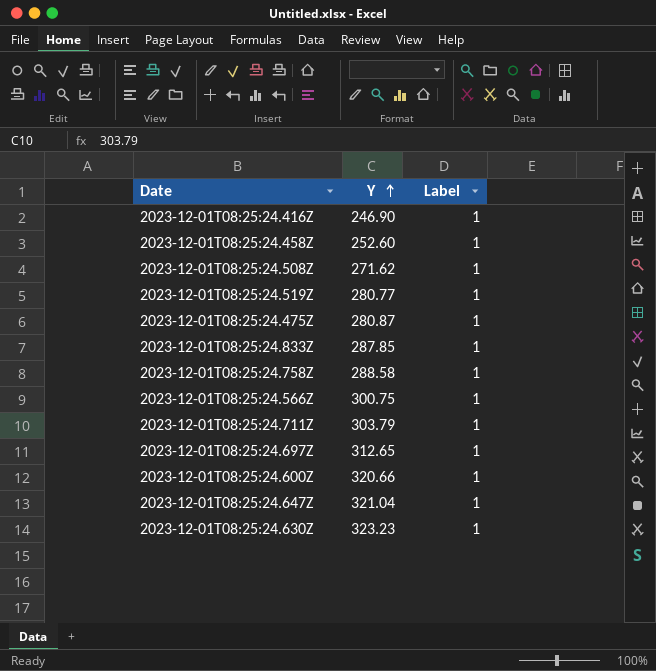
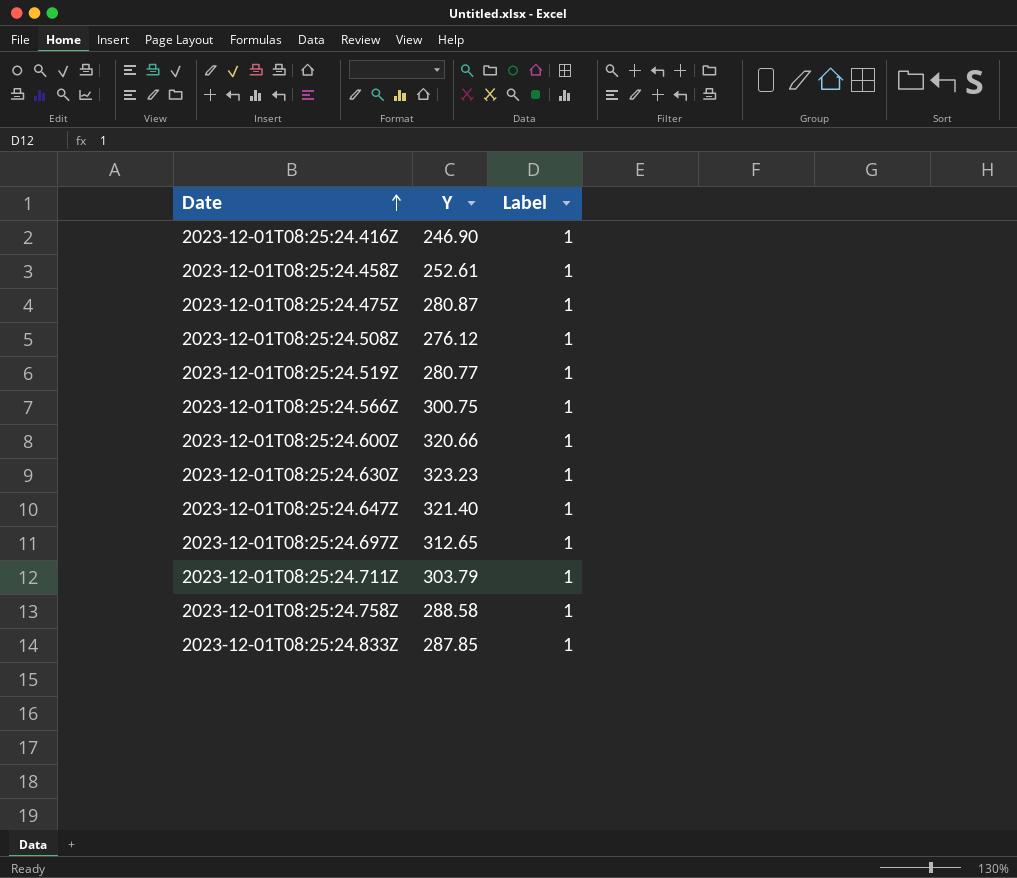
row order: Y ascending -> Date ascending
2023-12-01T08:25:24.458Z | Y: 252.60 -> 252.61
2023-12-01T08:25:24.508Z | Y: 271.62 -> 276.12
2023-12-01T08:25:24.647Z | Y: 321.04 -> 321.40

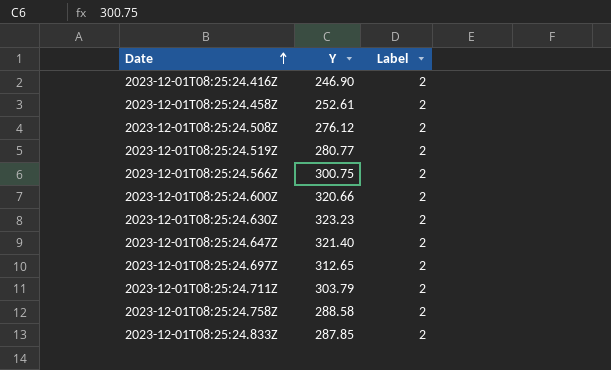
row 2023-12-01T08:25:24.475Z: 280.87 | 1 -> none
2023-12-01T08:25:24.416Z | Label: 1 -> 2
2023-12-01T08:25:24.458Z | Label: 1 -> 2
2023-12-01T08:25:24.508Z | Label: 1 -> 2
2023-12-01T08:25:24.519Z | Label: 1 -> 2
2023-12-01T08:25:24.566Z | Label: 1 -> 2
2023-12-01T08:25:24.600Z | Label: 1 -> 2
2023-12-01T08:25:24.630Z | Label: 1 -> 2
2023-12-01T08:25:24.647Z | Label: 1 -> 2
2023-12-01T08:25:24.697Z | Label: 1 -> 2
2023-12-01T08:25:24.711Z | Label: 1 -> 2
2023-12-01T08:25:24.758Z | Label: 1 -> 2
2023-12-01T08:25:24.833Z | Label: 1 -> 2

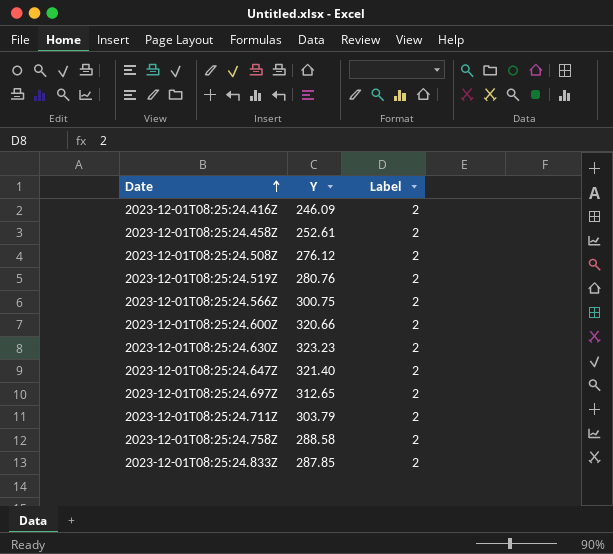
2023-12-01T08:25:24.416Z | Y: 246.90 -> 246.09
2023-12-01T08:25:24.519Z | Y: 280.77 -> 280.76

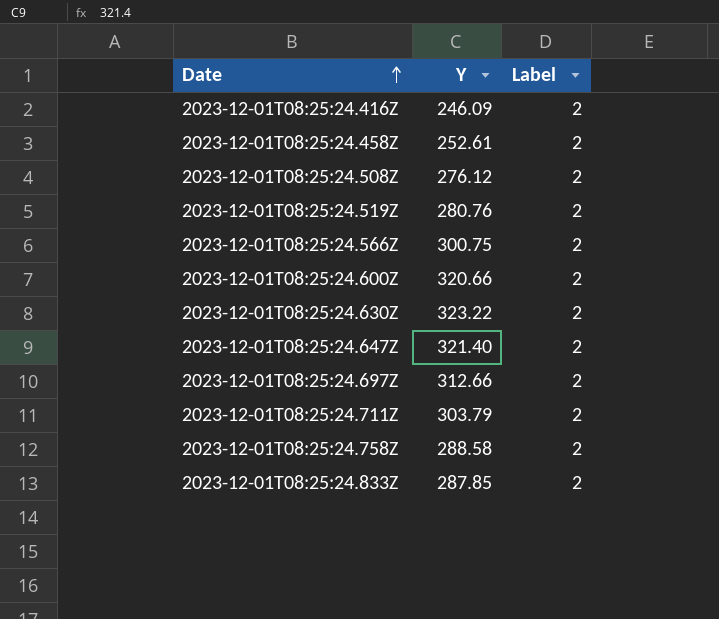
2023-12-01T08:25:24.630Z | Y: 323.23 -> 323.22
2023-12-01T08:25:24.697Z | Y: 312.65 -> 312.66

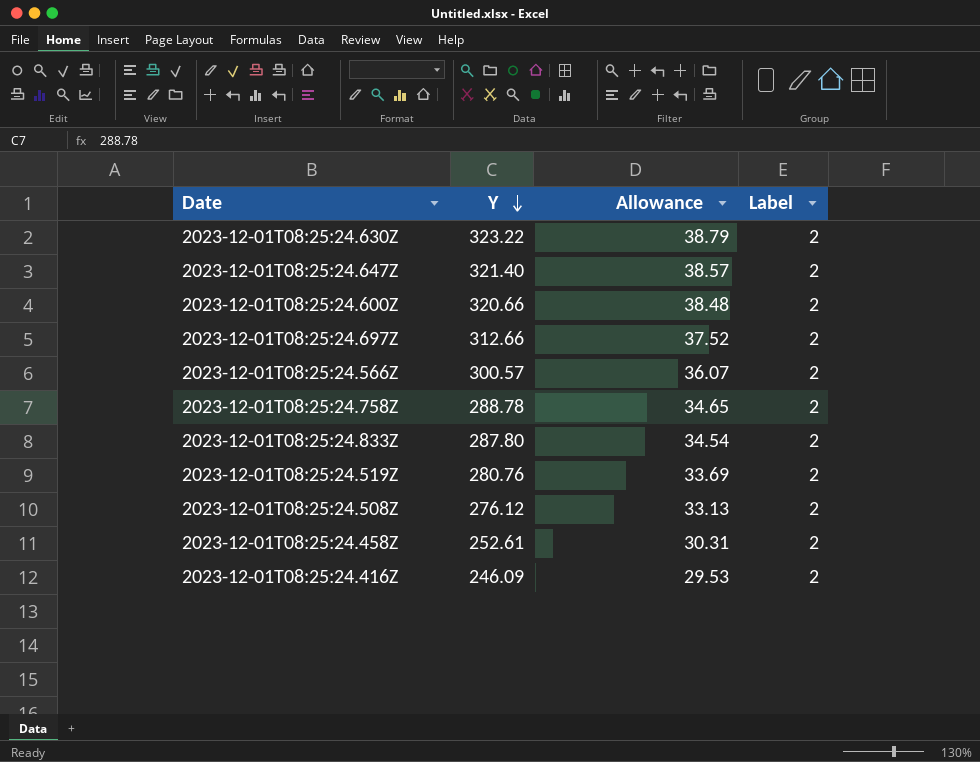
row order: Date ascending -> Y descending
column Allowance | formula: none -> [Y] * 0.12
row 2023-12-01T08:25:24.711Z: 303.79 | 2 -> none
2023-12-01T08:25:24.566Z | Y: 300.75 -> 300.57
2023-12-01T08:25:24.758Z | Y: 288.58 -> 288.78
2023-12-01T08:25:24.833Z | Y: 287.85 -> 287.80

